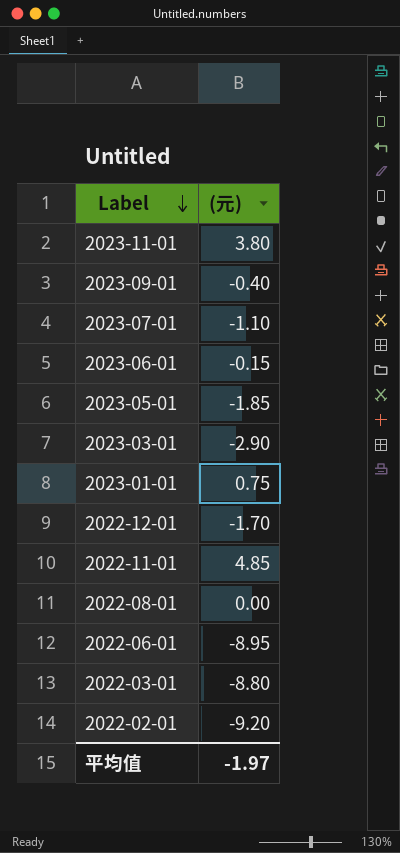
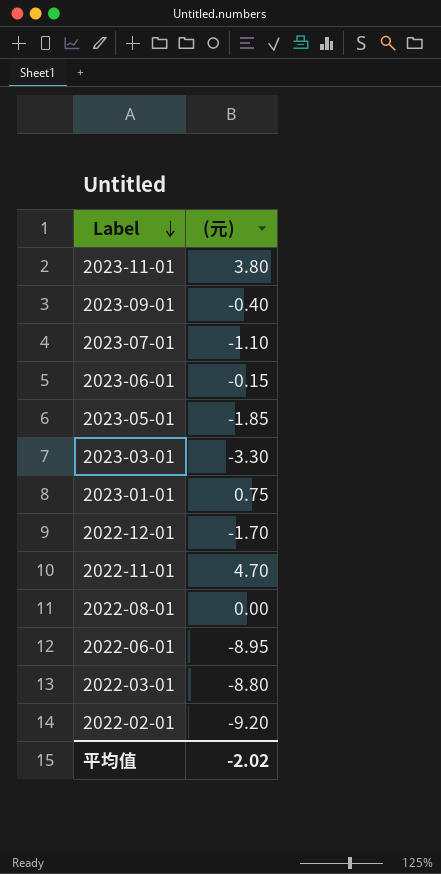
2023-03-01 | (元): -2.90 -> -3.30
2022-11-01 | (元): 4.85 -> 4.70
平均值 | (元): -1.97 -> -2.02

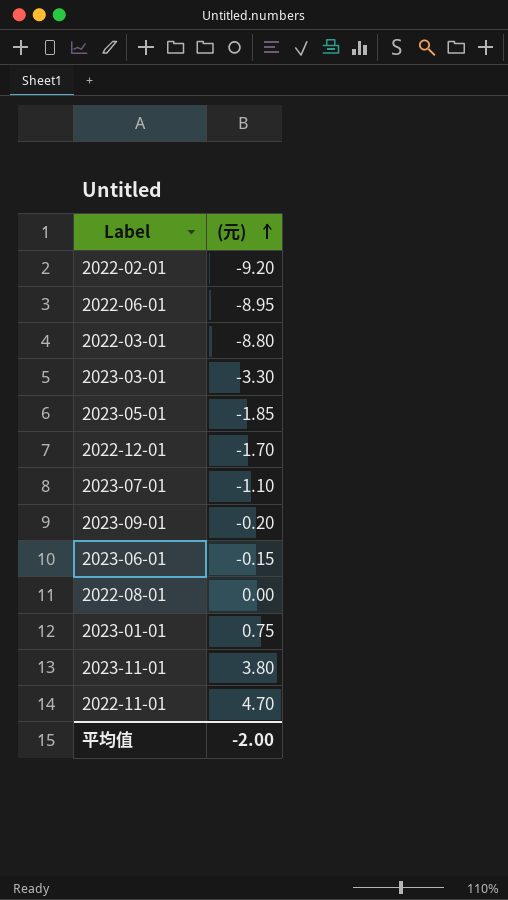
row order: Label descending -> (元) ascending
2023-09-01 | (元): -0.40 -> -0.20
平均值 | (元): -2.02 -> -2.00

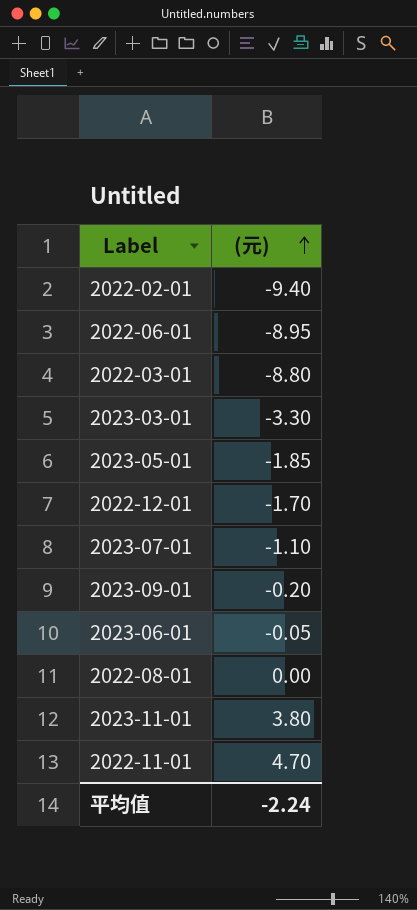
row 2023-01-01: 0.75 -> none
2022-02-01 | (元): -9.20 -> -9.40
2023-06-01 | (元): -0.15 -> -0.05
平均值 | (元): -2.00 -> -2.24

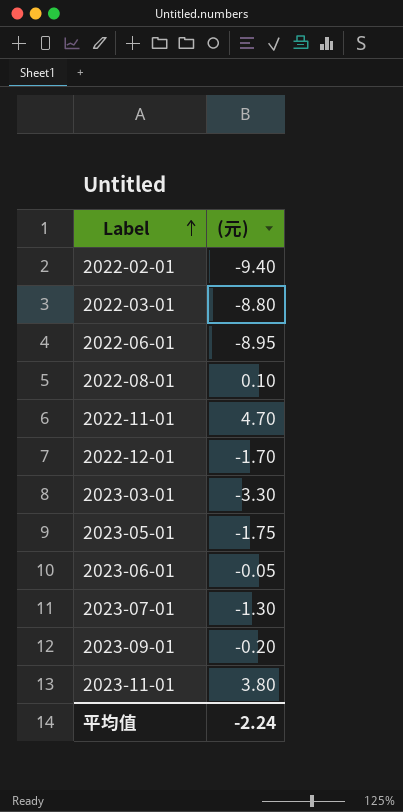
row order: (元) ascending -> Label ascending
2022-08-01 | (元): 0.00 -> 0.10
2023-05-01 | (元): -1.85 -> -1.75
2023-07-01 | (元): -1.10 -> -1.30

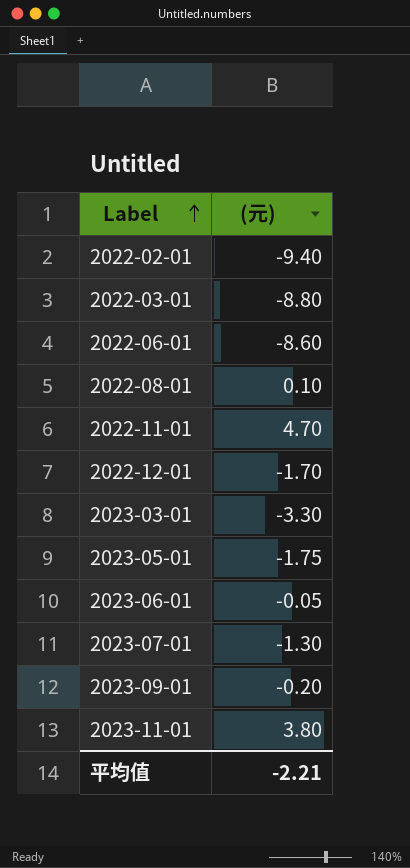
2022-06-01 | (元): -8.95 -> -8.60
平均值 | (元): -2.24 -> -2.21

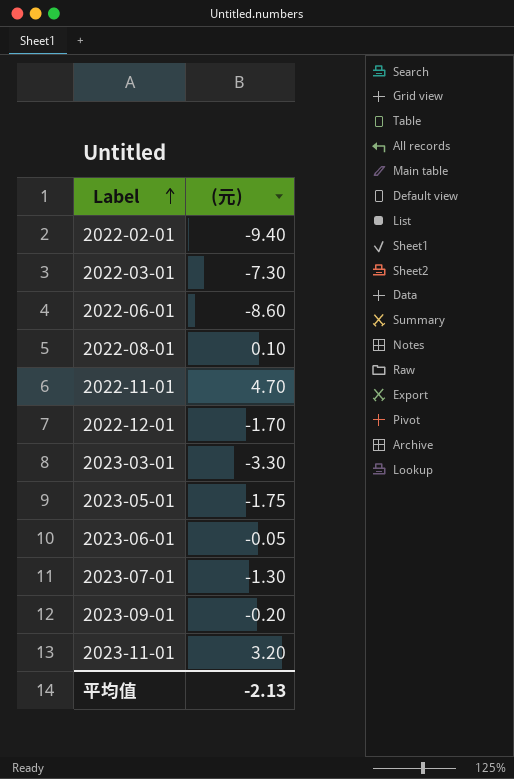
2022-03-01 | (元): -8.80 -> -7.30
2023-11-01 | (元): 3.80 -> 3.20
平均值 | (元): -2.21 -> -2.13

